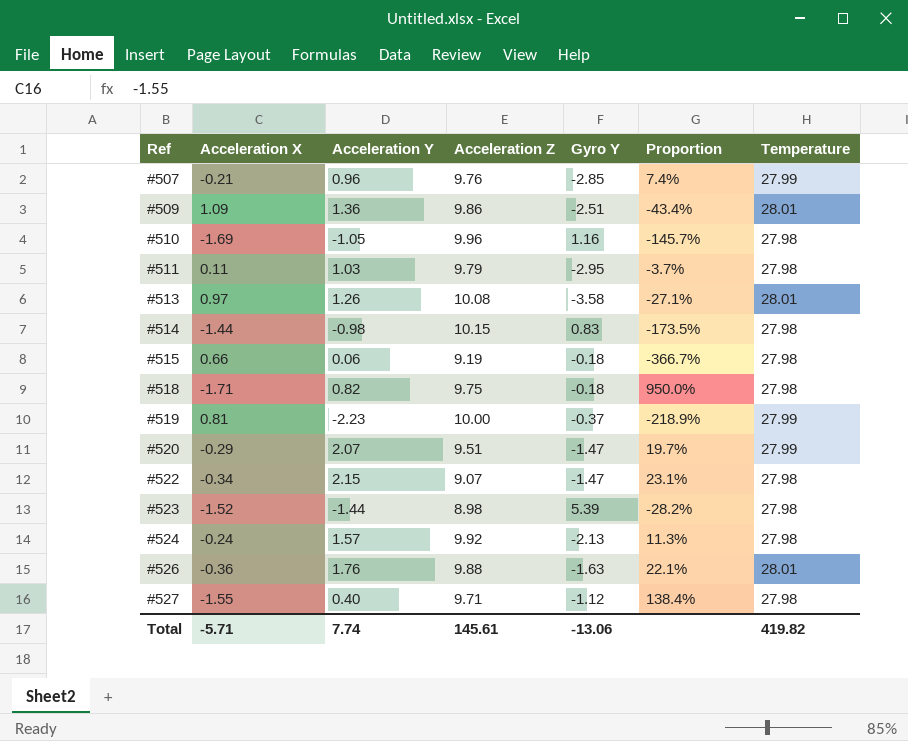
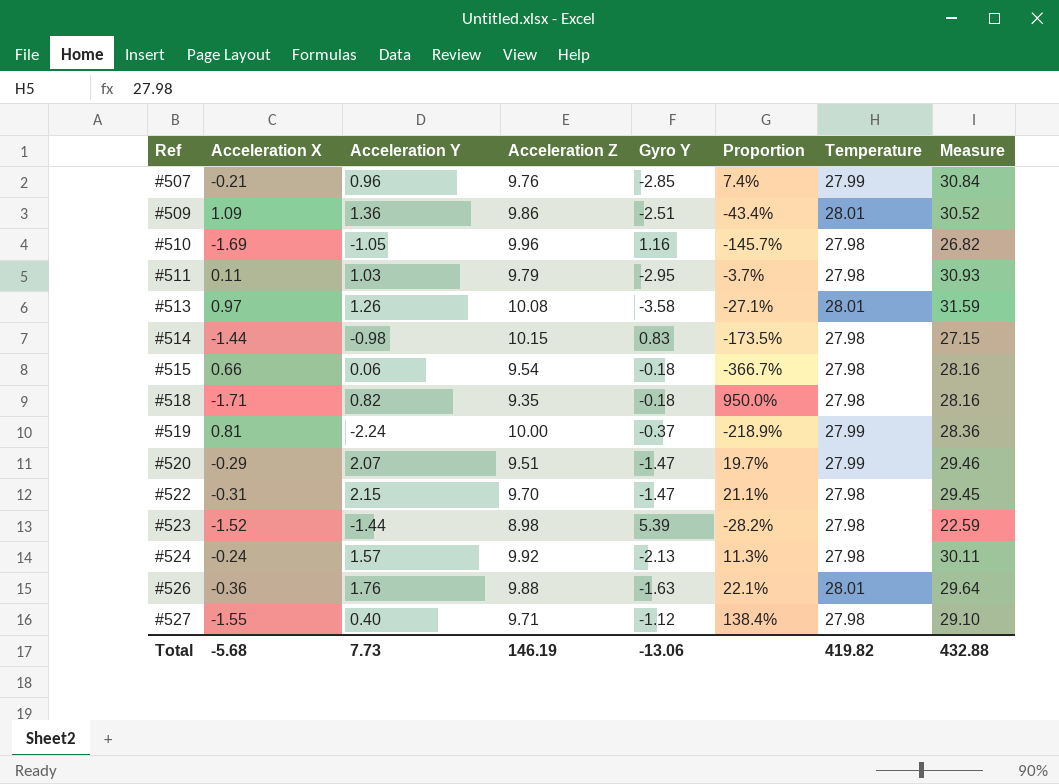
column Measure | formula: none -> [Temperature] - [Gyro Y]
#515 | Acceleration Z: 9.19 -> 9.54
#518 | Acceleration Z: 9.75 -> 9.35
#519 | Acceleration Y: -2.23 -> -2.24
#522 | Acceleration X: -0.34 -> -0.31
#522 | Acceleration Z: 9.07 -> 9.70
#522 | Proportion: 23.1% -> 21.1%
Total | Acceleration X: -5.71 -> -5.68
Total | Acceleration Y: 7.74 -> 7.73
Total | Acceleration Z: 145.61 -> 146.19

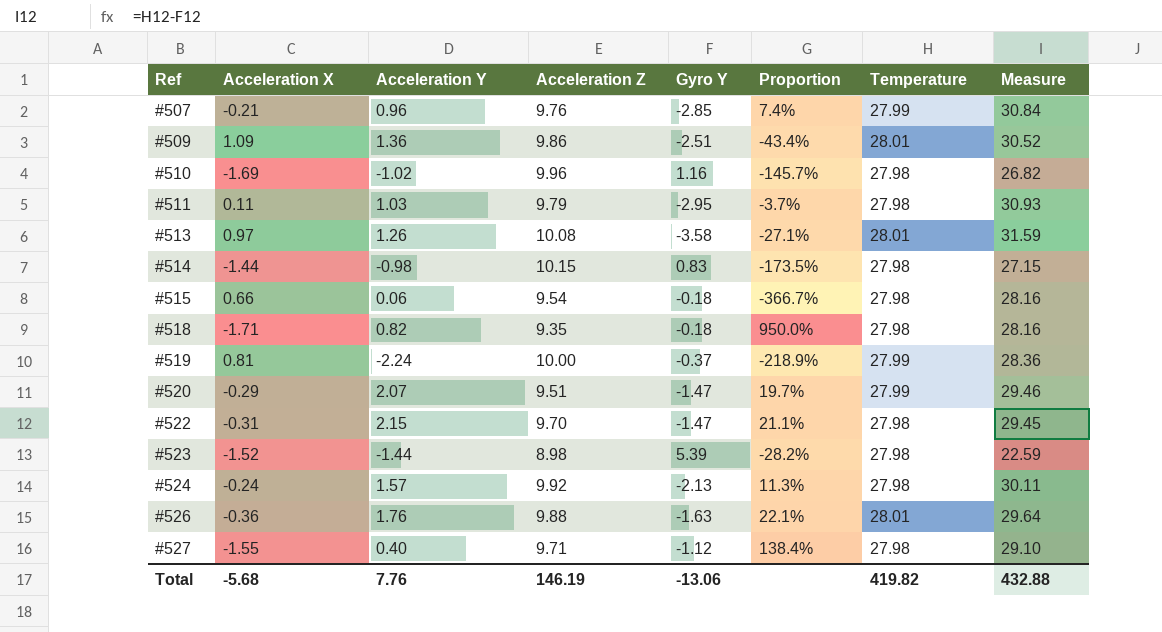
#510 | Acceleration Y: -1.05 -> -1.02
Total | Acceleration Y: 7.73 -> 7.76

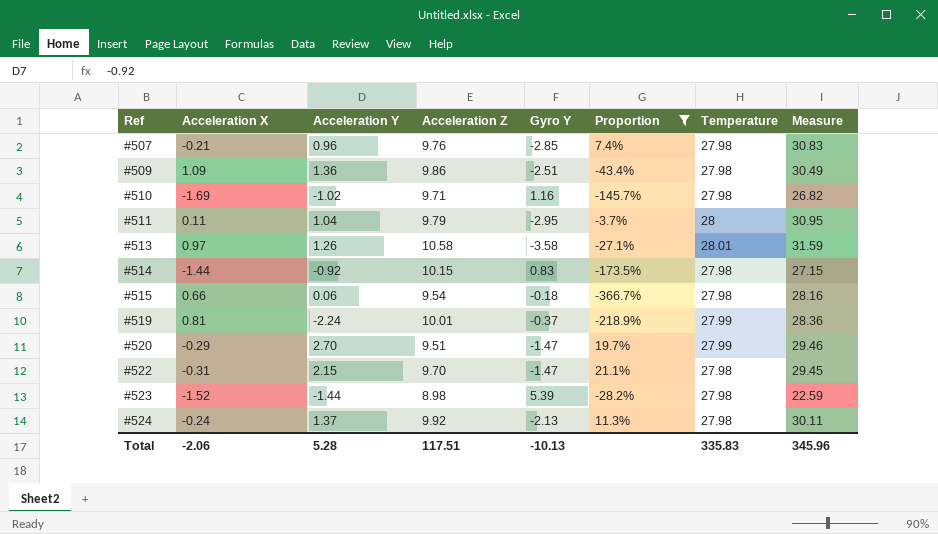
filter: none -> Proportion <= 21.1%
#507 | Temperature: 27.99 -> 27.98
#507 | Measure: 30.84 -> 30.83
#509 | Temperature: 28.01 -> 27.98
#509 | Measure: 30.52 -> 30.49
#510 | Acceleration Z: 9.96 -> 9.71
#511 | Acceleration Y: 1.03 -> 1.04
#511 | Temperature: 27.98 -> 28
#511 | Measure: 30.93 -> 30.95
#513 | Acceleration Z: 10.08 -> 10.58
#514 | Acceleration Y: -0.98 -> -0.92
#519 | Acceleration Z: 10.00 -> 10.01
#520 | Acceleration Y: 2.07 -> 2.70
#524 | Acceleration Y: 1.57 -> 1.37
Total | Acceleration X: -5.68 -> -2.06
Total | Acceleration Y: 7.76 -> 5.28
Total | Acceleration Z: 146.19 -> 117.51
Total | Gyro Y: -13.06 -> -10.13
Total | Temperature: 419.82 -> 335.83
Total | Measure: 432.88 -> 345.96

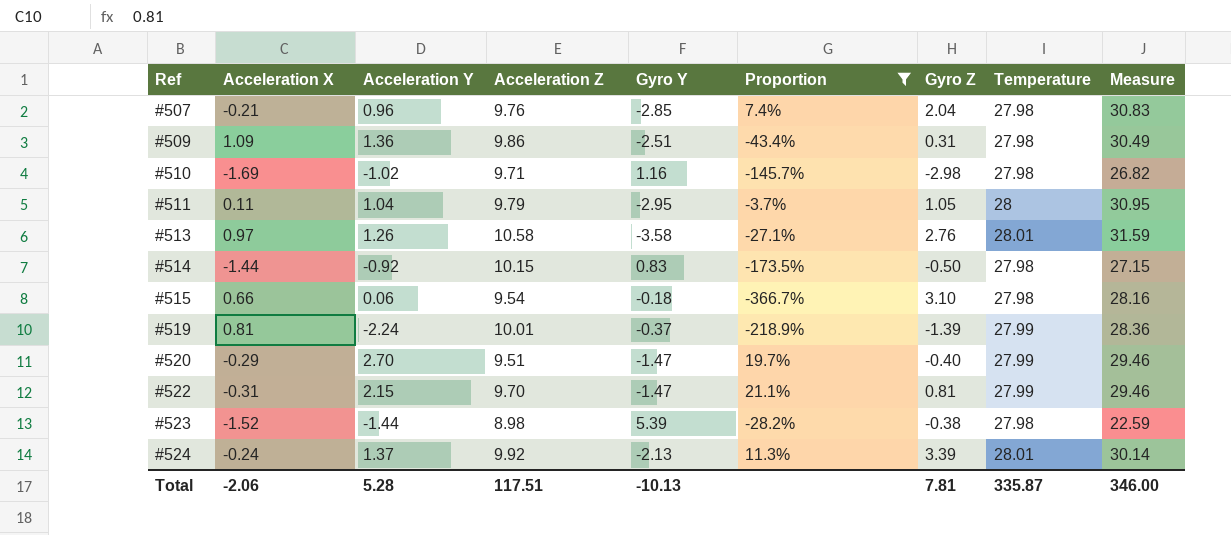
column Gyro Z | position: none -> 7
#522 | Temperature: 27.98 -> 27.99
#522 | Measure: 29.45 -> 29.46
#524 | Temperature: 27.98 -> 28.01
#524 | Measure: 30.11 -> 30.14
Total | Temperature: 335.83 -> 335.87
Total | Measure: 345.96 -> 346.00

